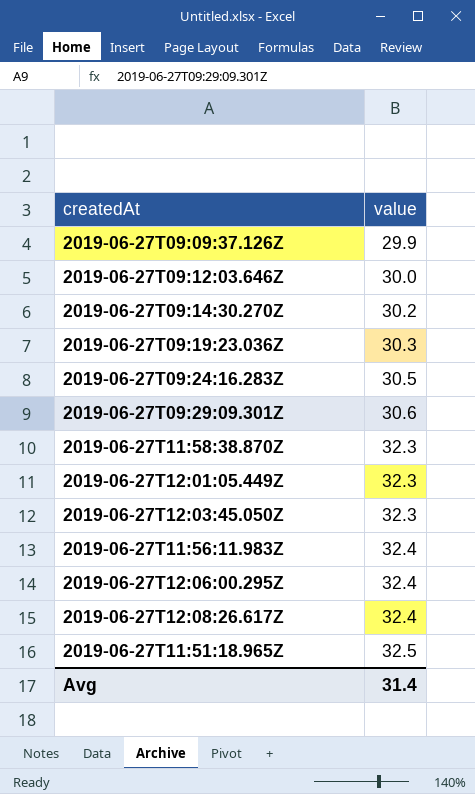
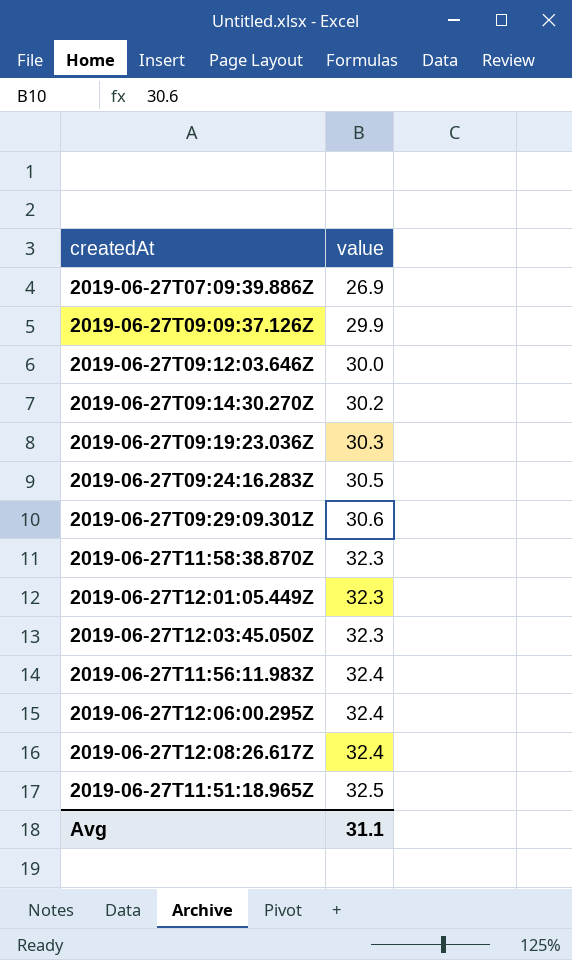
row 2019-06-27T07:09:39.886Z: none -> 26.9
Avg | value: 31.4 -> 31.1

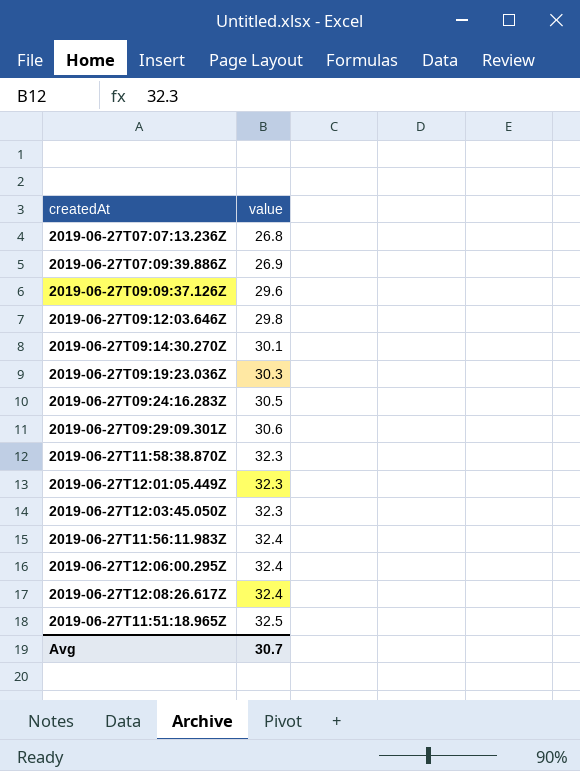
row 2019-06-27T07:07:13.236Z: none -> 26.8
2019-06-27T09:09:37.126Z | value: 29.9 -> 29.6
2019-06-27T09:12:03.646Z | value: 30.0 -> 29.8
2019-06-27T09:14:30.270Z | value: 30.2 -> 30.1
Avg | value: 31.1 -> 30.7

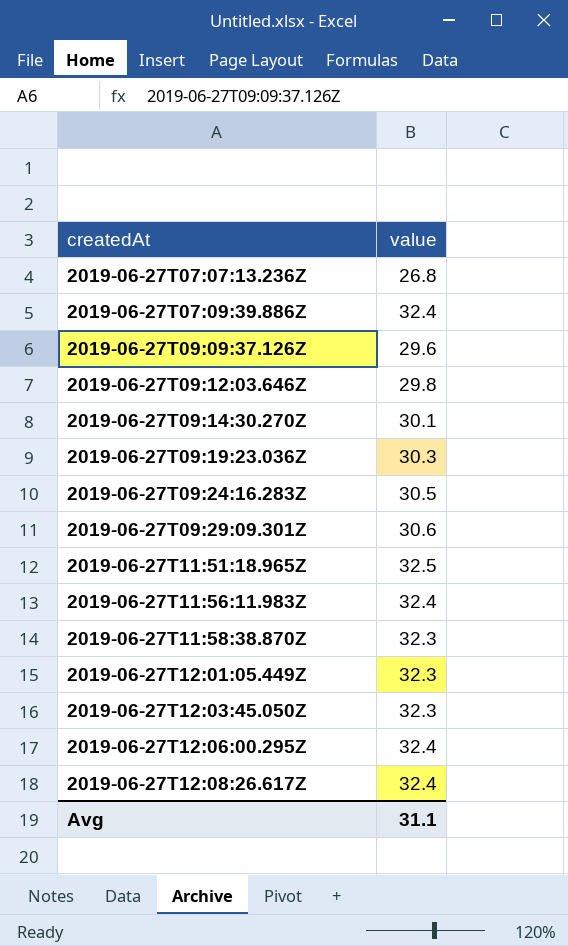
row order: value ascending -> createdAt ascending
2019-06-27T07:09:39.886Z | value: 26.9 -> 32.4
Avg | value: 30.7 -> 31.1

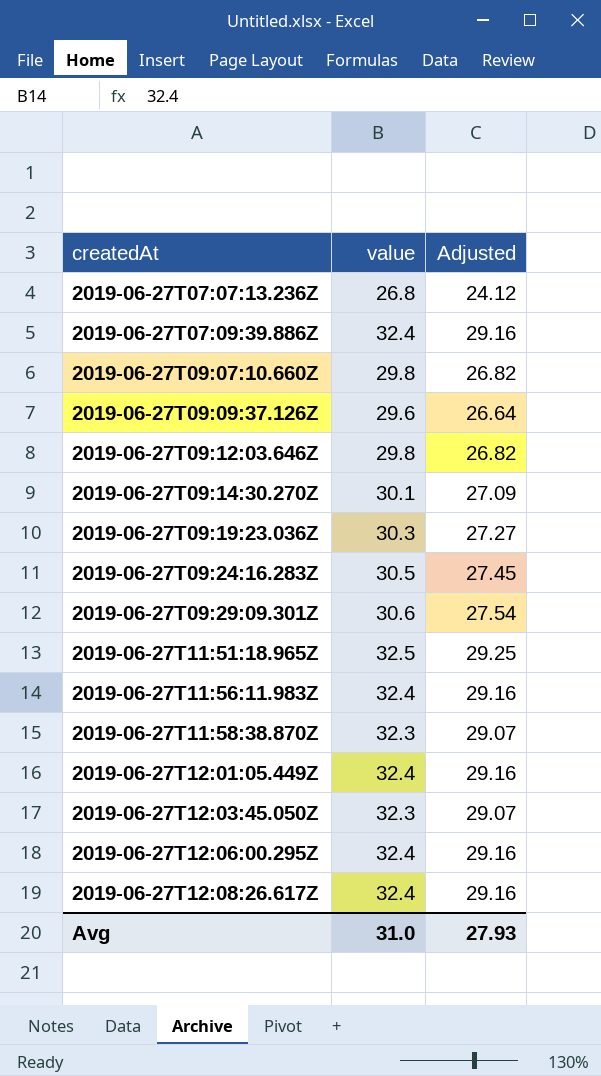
column Adjusted | formula: none -> [value] * 0.9
row 2019-06-27T09:07:10.660Z: none -> 29.8 | 26.82
2019-06-27T12:01:05.449Z | value: 32.3 -> 32.4
Avg | value: 31.1 -> 31.0

